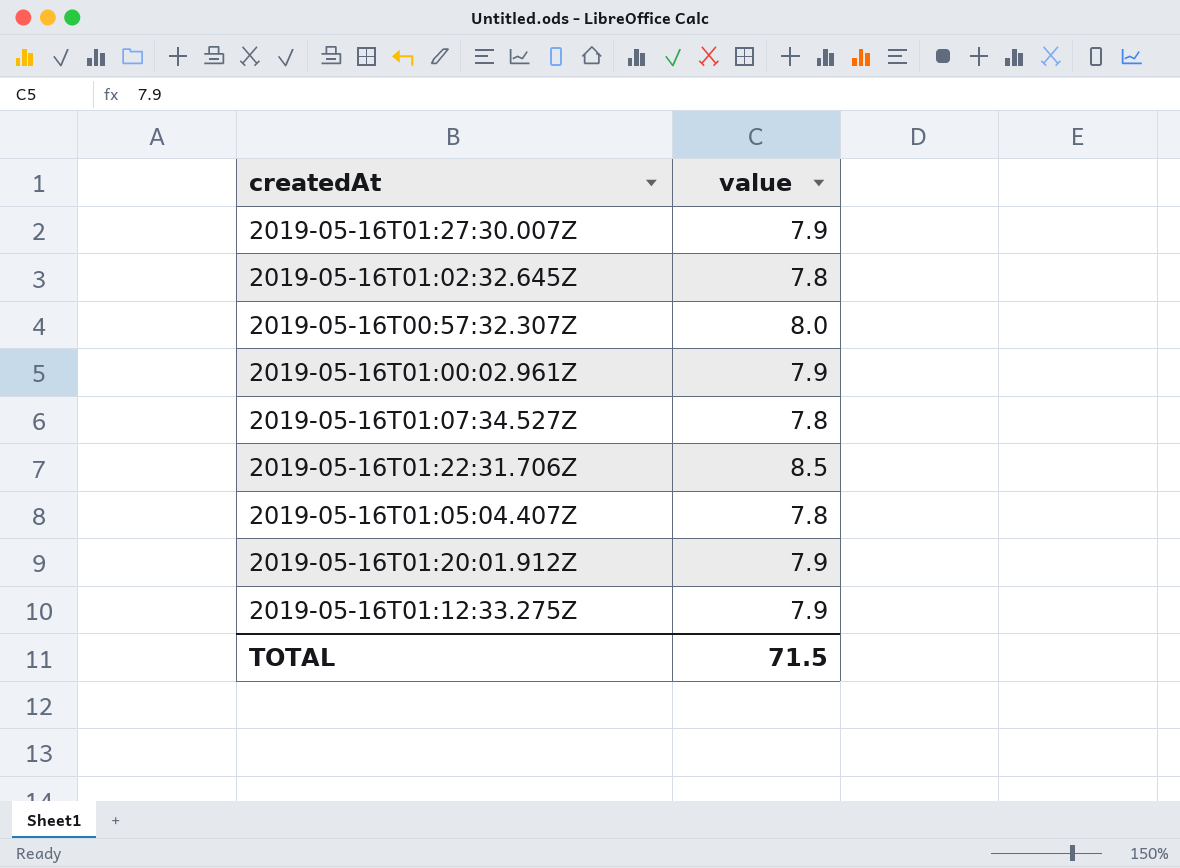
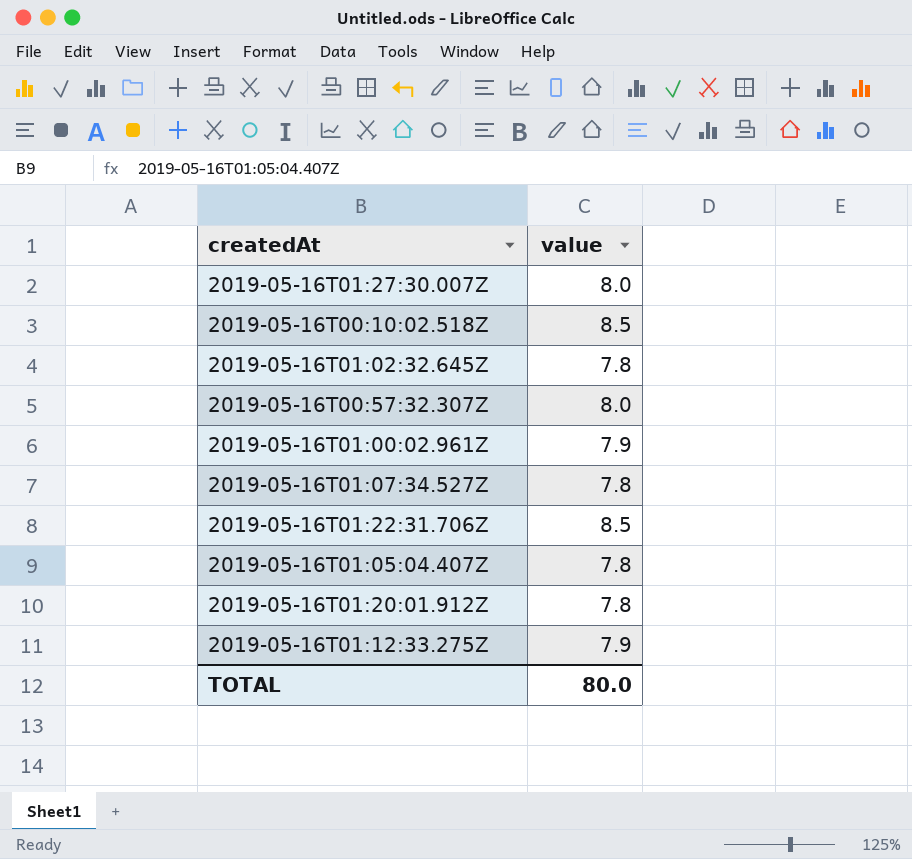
2019-05-16T01:27:30.007Z | value: 7.9 -> 8.0
row 2019-05-16T00:10:02.518Z: none -> 8.5
2019-05-16T01:20:01.912Z | value: 7.9 -> 7.8
TOTAL | value: 71.5 -> 80.0

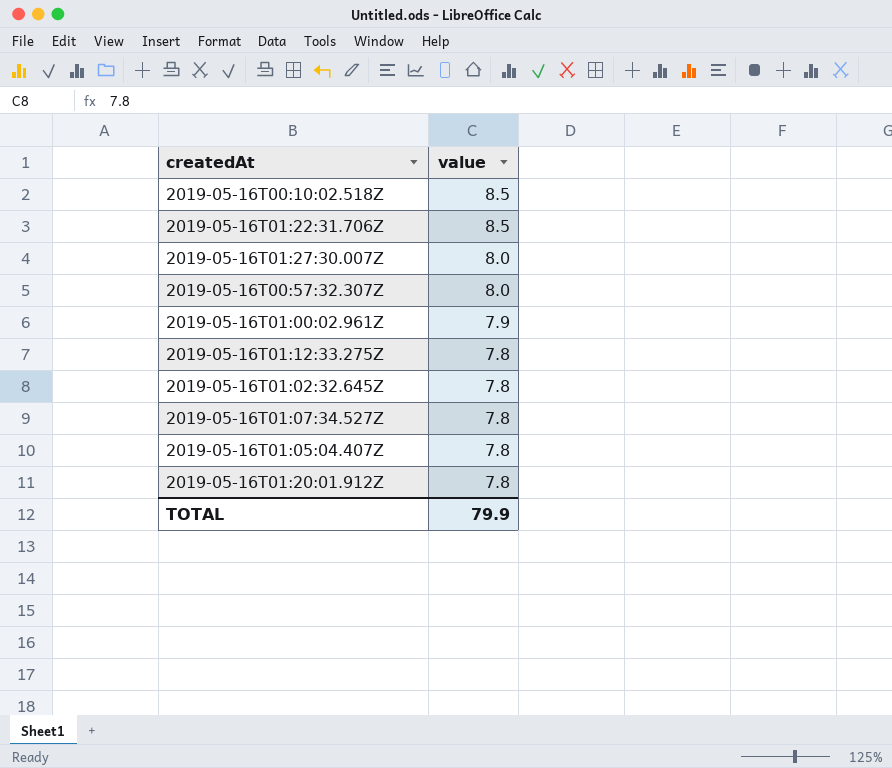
row order: none -> value descending
2019-05-16T01:12:33.275Z | value: 7.9 -> 7.8
TOTAL | value: 80.0 -> 79.9

